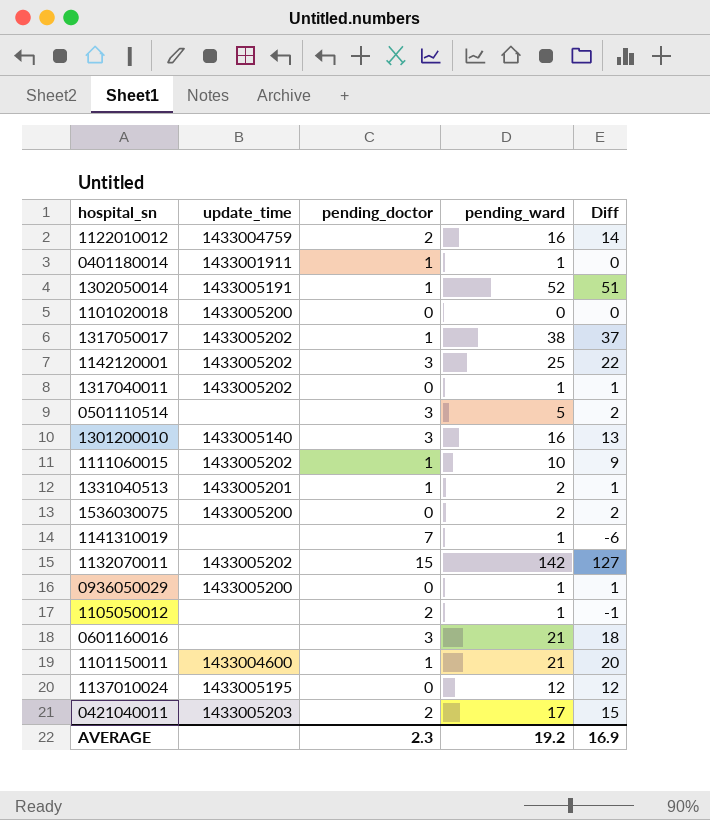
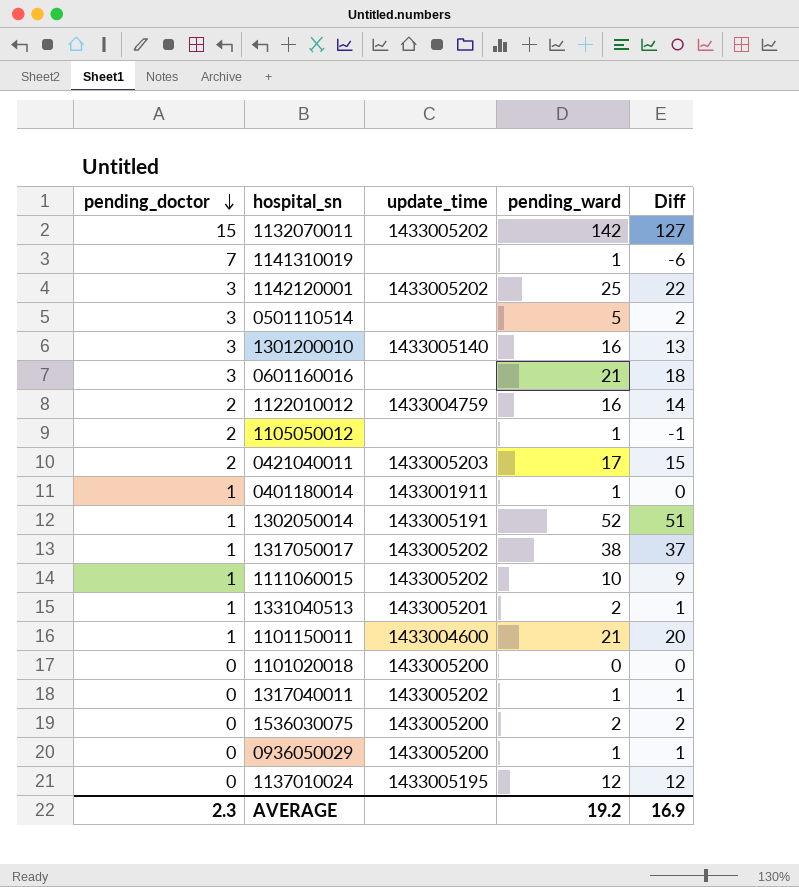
row order: none -> pending_doctor descending
column pending_doctor | position: 3 -> 1

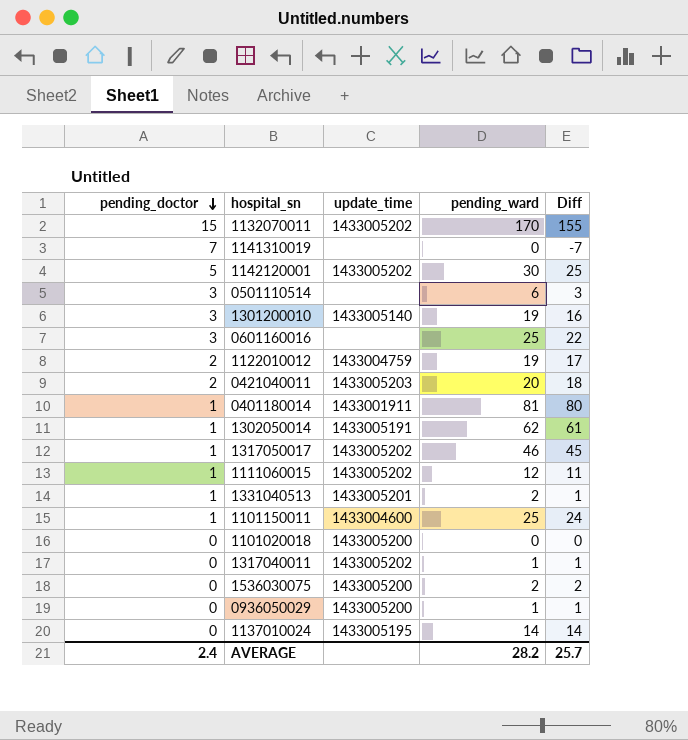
row 1105050012: 2 | none | 1 | -1 -> none
1132070011 | pending_ward: 142 -> 170
1132070011 | Diff: 127 -> 155
1141310019 | pending_ward: 1 -> 0
1141310019 | Diff: -6 -> -7
1142120001 | pending_doctor: 3 -> 5
1142120001 | pending_ward: 25 -> 30
1142120001 | Diff: 22 -> 25
0501110514 | pending_ward: 5 -> 6
0501110514 | Diff: 2 -> 3
1301200010 | pending_ward: 16 -> 19
1301200010 | Diff: 13 -> 16
0601160016 | pending_ward: 21 -> 25
0601160016 | Diff: 18 -> 22
1122010012 | pending_ward: 16 -> 19
1122010012 | Diff: 14 -> 17
0421040011 | pending_ward: 17 -> 20
0421040011 | Diff: 15 -> 18
0401180014 | pending_ward: 1 -> 81
0401180014 | Diff: 0 -> 80
1302050014 | pending_ward: 52 -> 62
1302050014 | Diff: 51 -> 61
1317050017 | pending_ward: 38 -> 46
1317050017 | Diff: 37 -> 45
1111060015 | pending_ward: 10 -> 12
1111060015 | Diff: 9 -> 11
1101150011 | pending_ward: 21 -> 25
1101150011 | Diff: 20 -> 24
1137010024 | pending_ward: 12 -> 14
1137010024 | Diff: 12 -> 14
AVERAGE | pending_doctor: 2.3 -> 2.4
AVERAGE | pending_ward: 19.2 -> 28.2
AVERAGE | Diff: 16.9 -> 25.7

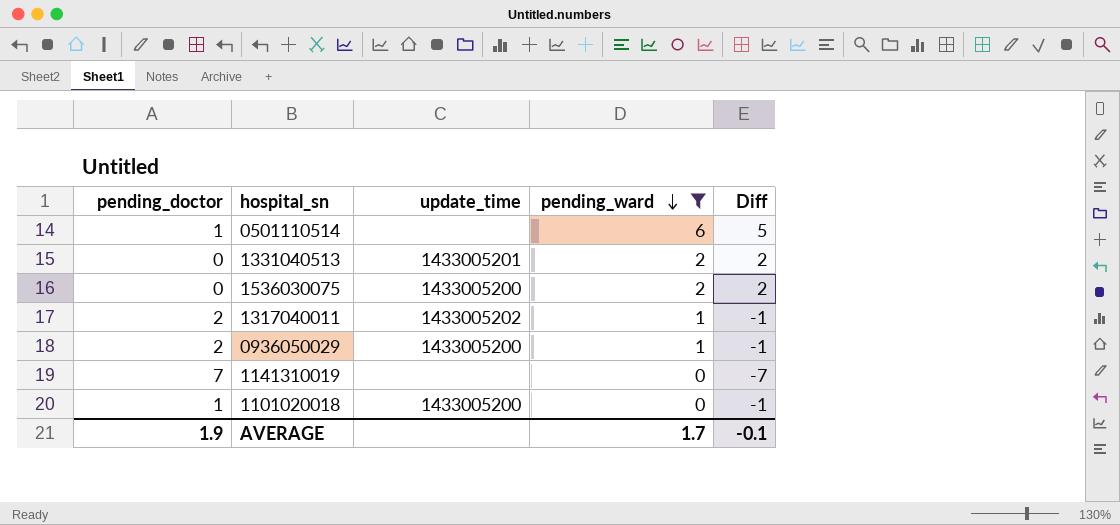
filter: none -> pending_ward <= 6
row order: pending_doctor descending -> pending_ward descending
0501110514 | pending_doctor: 3 -> 1
0501110514 | Diff: 3 -> 5
1331040513 | pending_doctor: 1 -> 0
1331040513 | Diff: 1 -> 2
1317040011 | pending_doctor: 0 -> 2
1317040011 | Diff: 1 -> -1
0936050029 | pending_doctor: 0 -> 2
0936050029 | Diff: 1 -> -1
1101020018 | pending_doctor: 0 -> 1
1101020018 | Diff: 0 -> -1
AVERAGE | pending_doctor: 2.4 -> 1.9
AVERAGE | pending_ward: 28.2 -> 1.7
AVERAGE | Diff: 25.7 -> -0.1

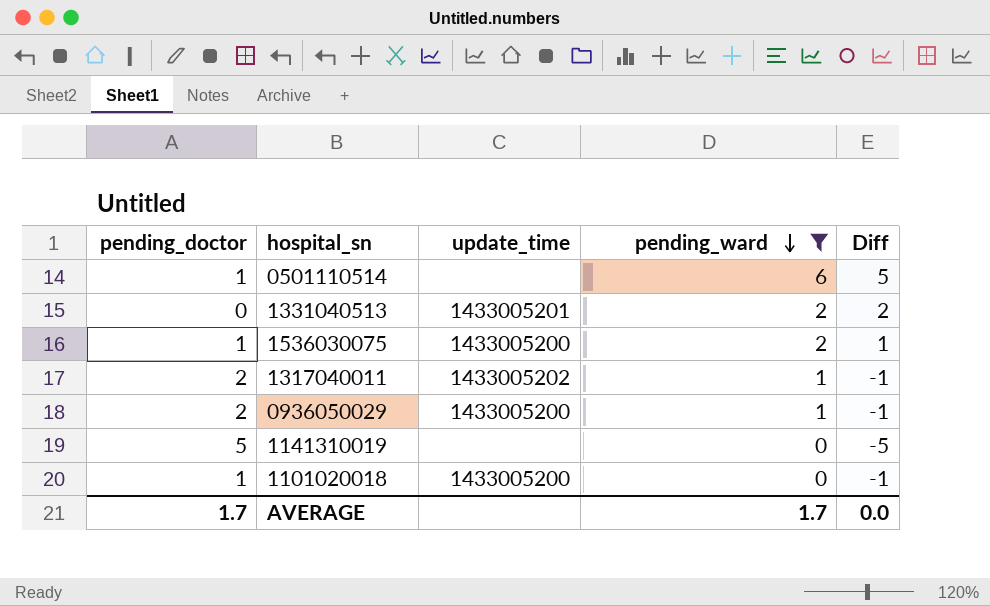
1536030075 | pending_doctor: 0 -> 1
1536030075 | Diff: 2 -> 1
1141310019 | pending_doctor: 7 -> 5
1141310019 | Diff: -7 -> -5
AVERAGE | pending_doctor: 1.9 -> 1.7
AVERAGE | Diff: -0.1 -> 0.0

